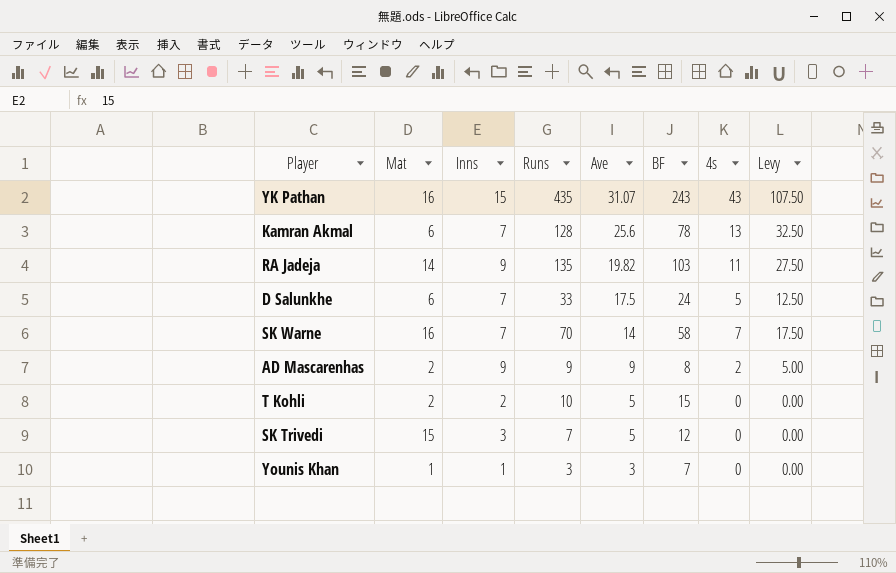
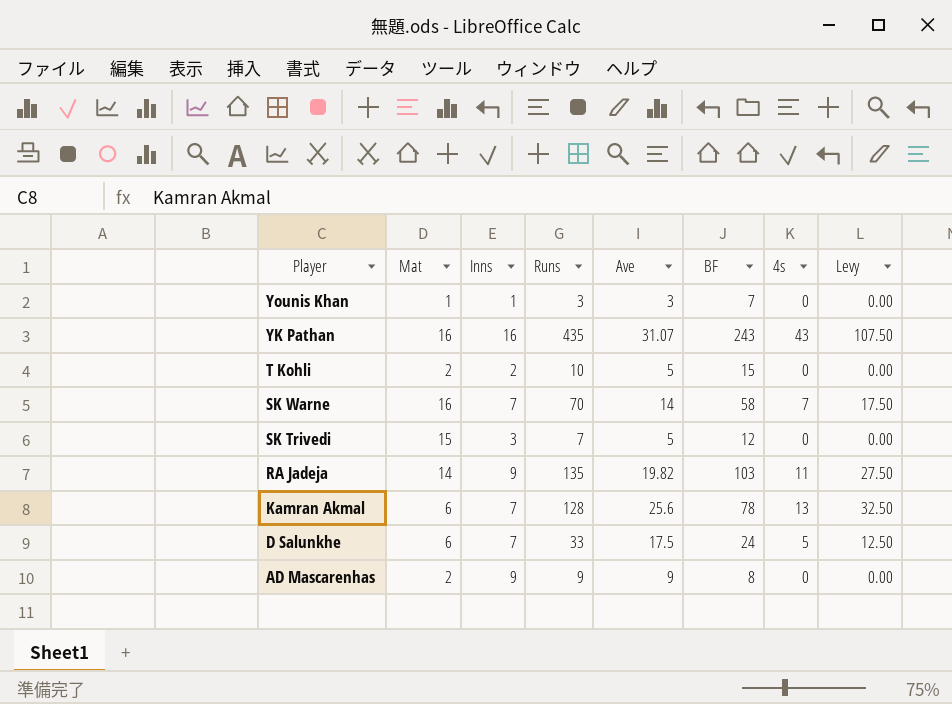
row order: Ave descending -> Player descending
YK Pathan | Inns: 15 -> 16
AD Mascarenhas | 4s: 2 -> 0
AD Mascarenhas | Levy: 5.00 -> 0.00

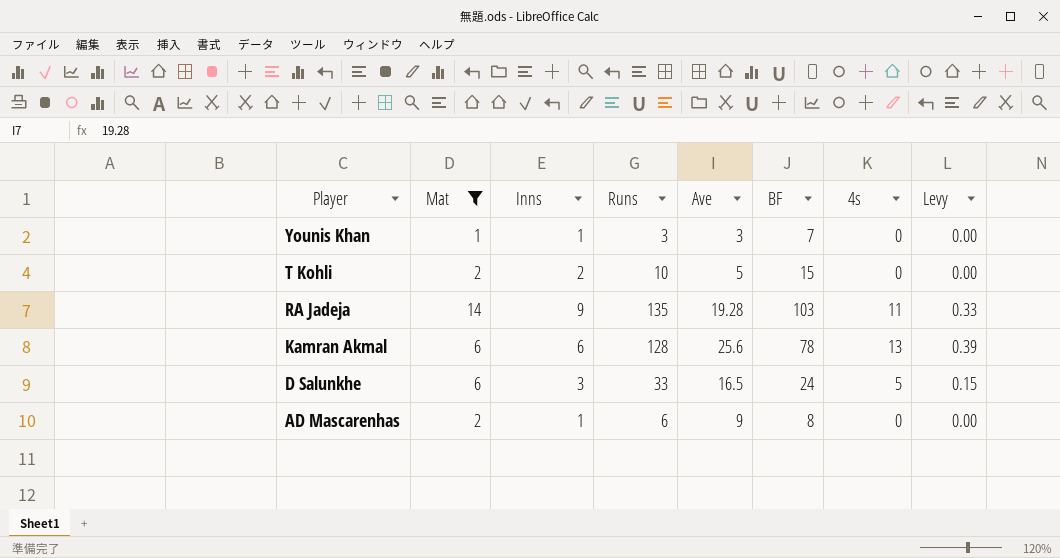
filter: none -> Mat <= 14
column Levy | formula: [4s] * 2.5 -> [4s] * 0.03
RA Jadeja | Ave: 19.82 -> 19.28
Kamran Akmal | Inns: 7 -> 6
D Salunkhe | Inns: 7 -> 3
D Salunkhe | Ave: 17.5 -> 16.5
AD Mascarenhas | Inns: 9 -> 1
AD Mascarenhas | Runs: 9 -> 6

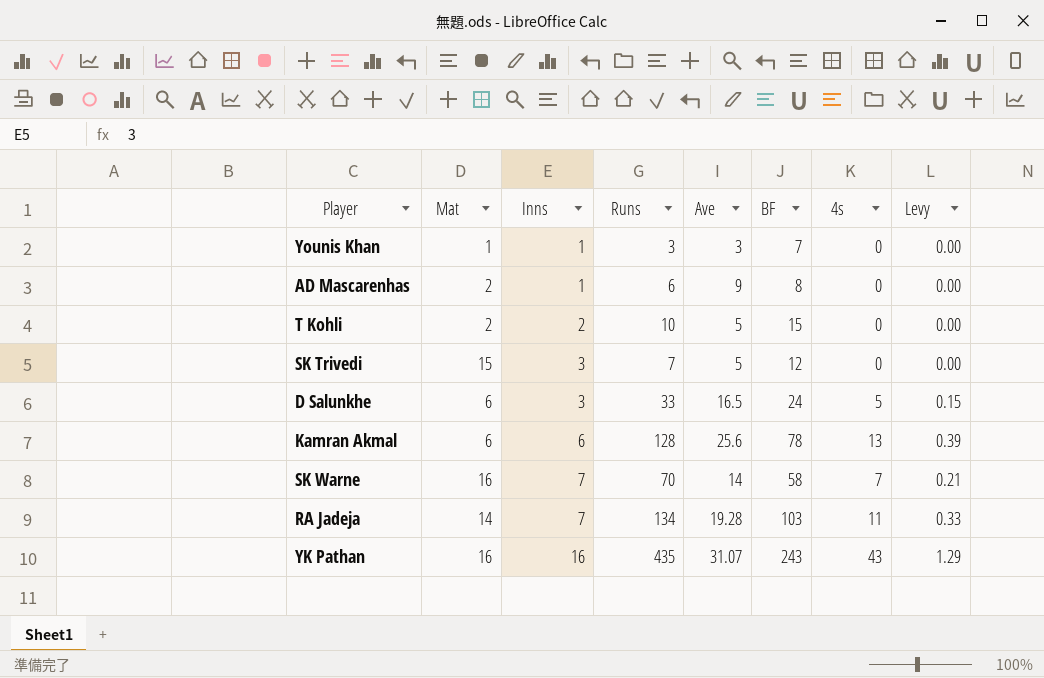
filter: Mat <= 14 -> none
row order: Player descending -> Inns ascending
RA Jadeja | Inns: 9 -> 7
RA Jadeja | Runs: 135 -> 134

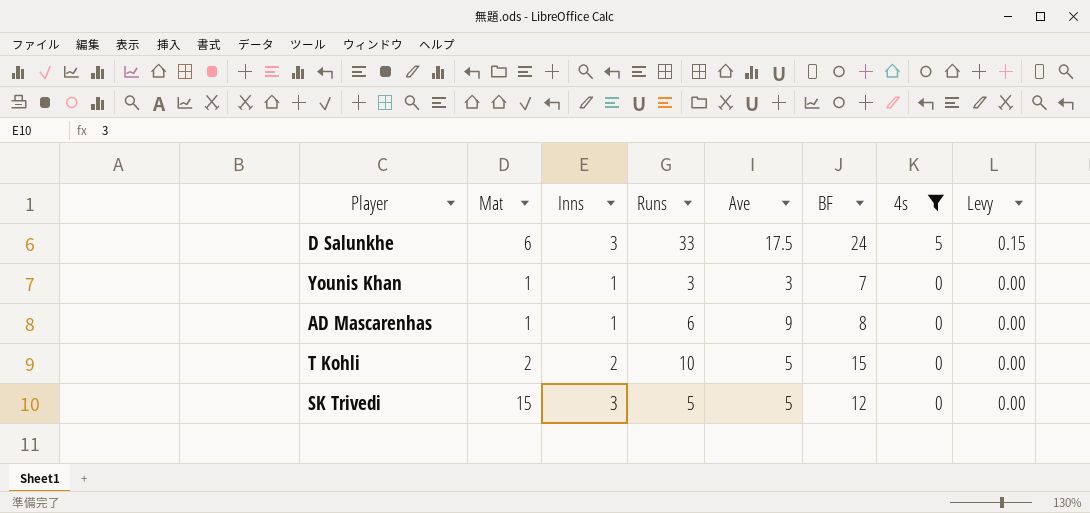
filter: none -> 4s <= 5
row order: Inns ascending -> 4s descending
D Salunkhe | Ave: 16.5 -> 17.5
AD Mascarenhas | Mat: 2 -> 1
SK Trivedi | Runs: 7 -> 5

